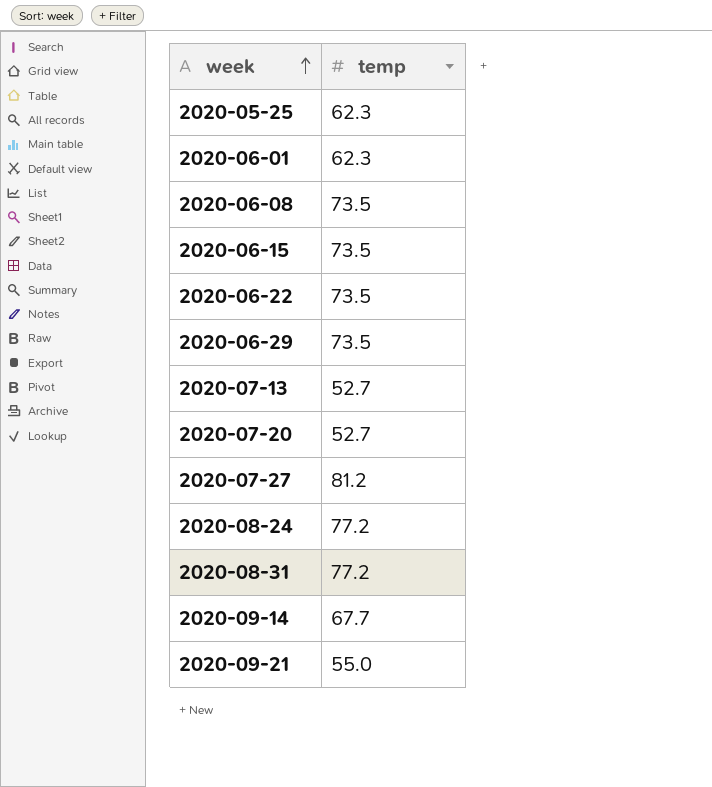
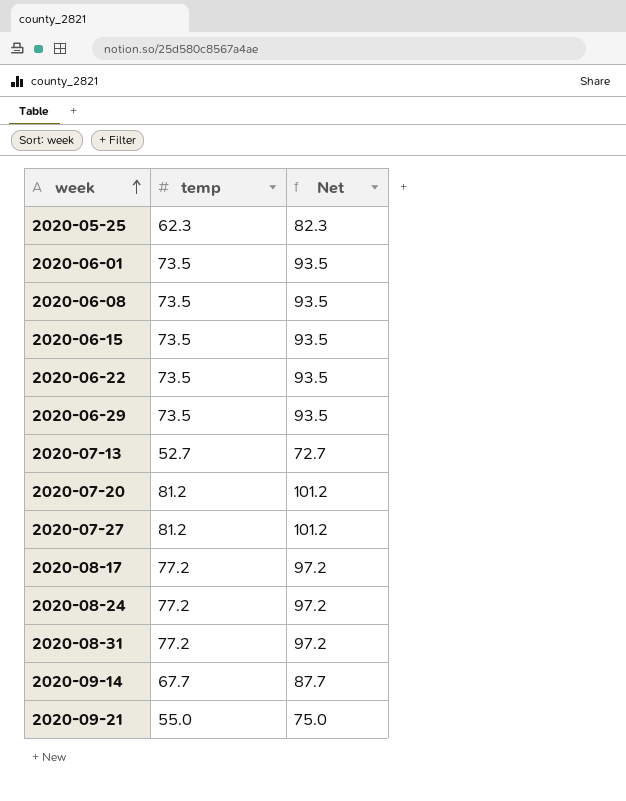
column Net | formula: none -> [temp] + 20
2020-06-01 | temp: 62.3 -> 73.5
2020-07-20 | temp: 52.7 -> 81.2
row 2020-08-17: none -> 77.2 | 97.2

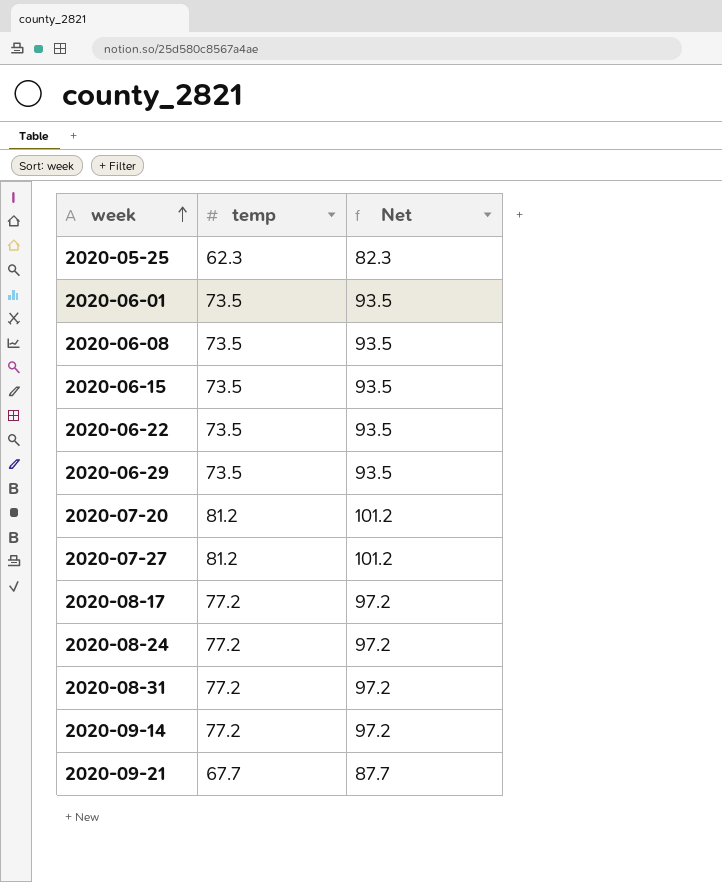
row 2020-07-13: 52.7 | 72.7 -> none
2020-09-14 | temp: 67.7 -> 77.2
2020-09-14 | Net: 87.7 -> 97.2
2020-09-21 | temp: 55.0 -> 67.7
2020-09-21 | Net: 75.0 -> 87.7

